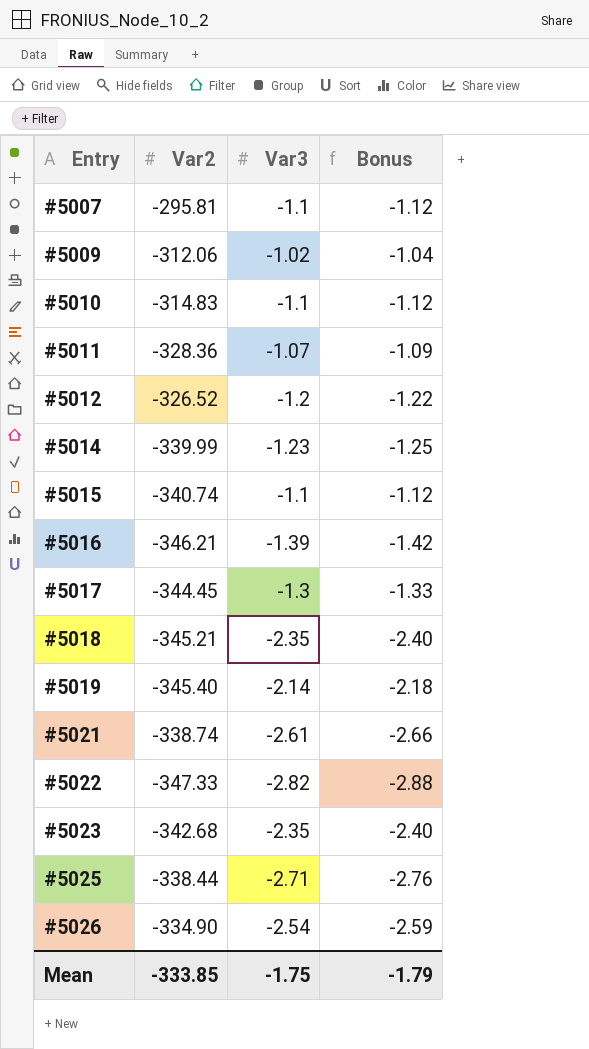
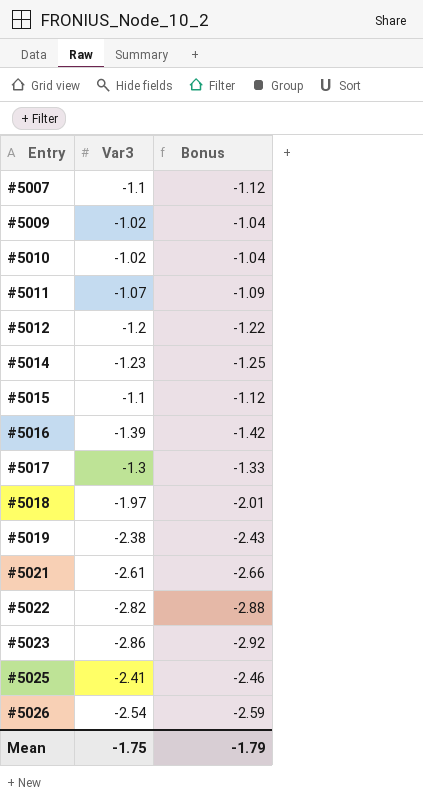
column Var2 | position: 2 -> none
#5010 | Var3: -1.1 -> -1.02
#5010 | Bonus: -1.12 -> -1.04
#5018 | Var3: -2.35 -> -1.97
#5018 | Bonus: -2.40 -> -2.01
#5019 | Var3: -2.14 -> -2.38
#5019 | Bonus: -2.18 -> -2.43
#5023 | Var3: -2.35 -> -2.86
#5023 | Bonus: -2.40 -> -2.92
#5025 | Var3: -2.71 -> -2.41
#5025 | Bonus: -2.76 -> -2.46

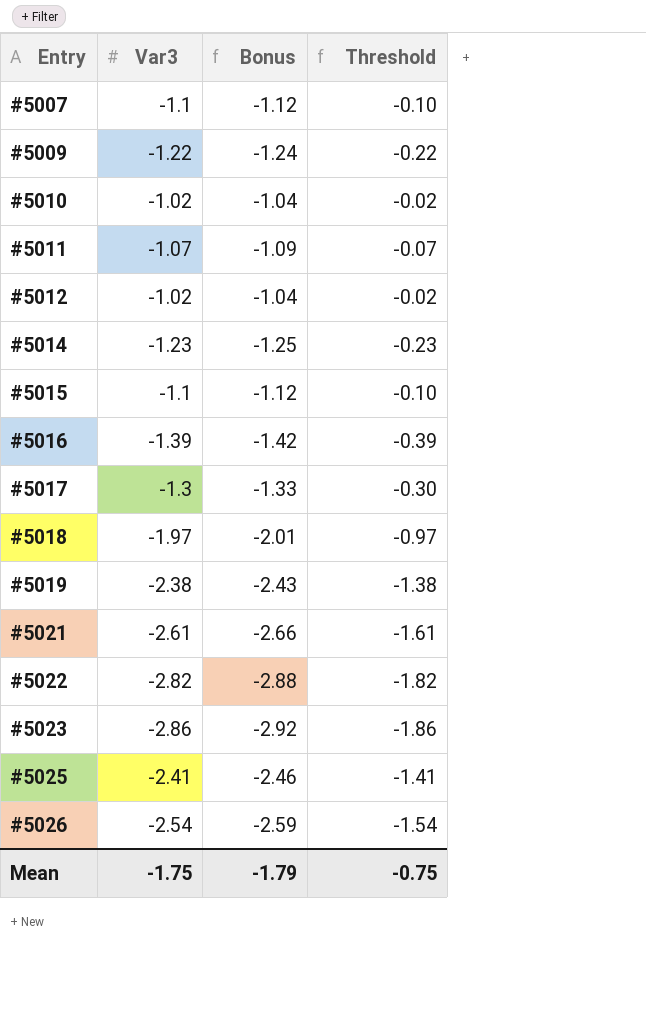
column Threshold | formula: none -> [Var3] + 1
#5009 | Var3: -1.02 -> -1.22
#5009 | Bonus: -1.04 -> -1.24
#5012 | Var3: -1.2 -> -1.02
#5012 | Bonus: -1.22 -> -1.04

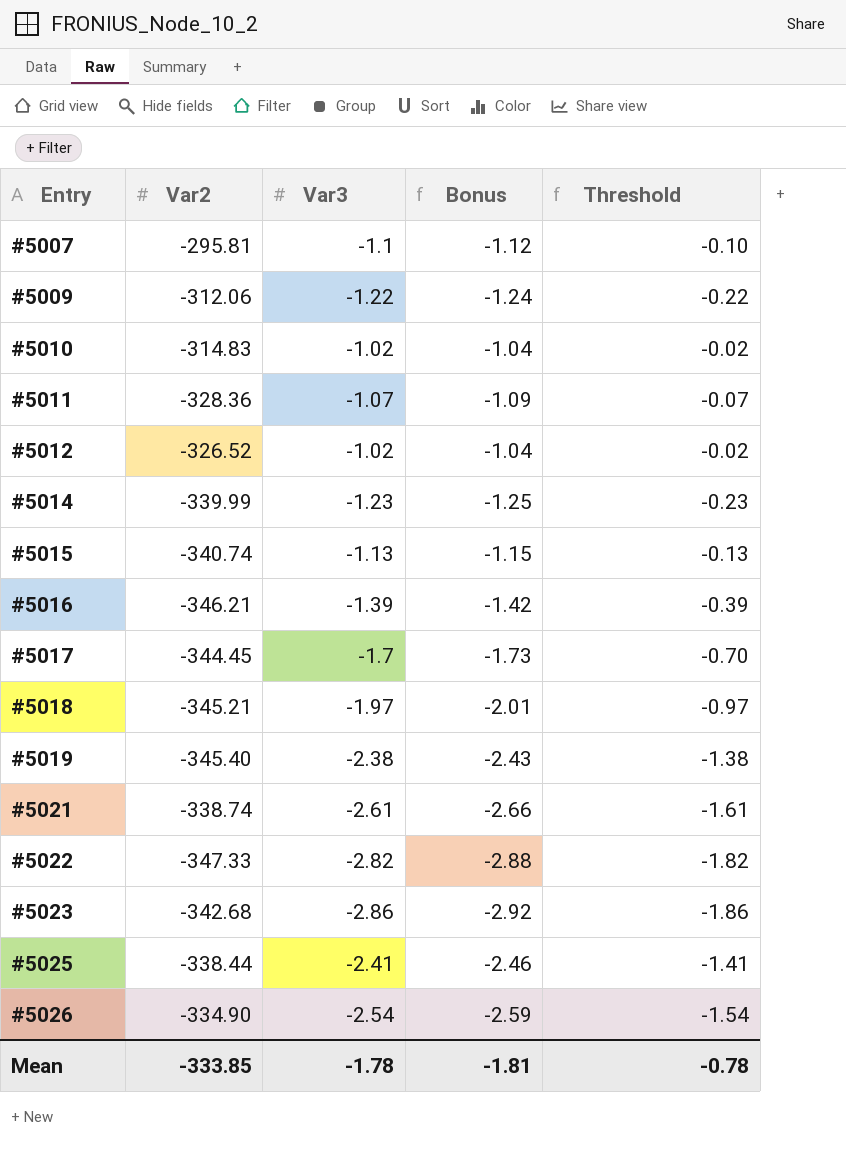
column Var2 | position: none -> 2
#5015 | Var3: -1.1 -> -1.13
#5015 | Bonus: -1.12 -> -1.15
#5015 | Threshold: -0.10 -> -0.13
#5017 | Var3: -1.3 -> -1.7
#5017 | Bonus: -1.33 -> -1.73
#5017 | Threshold: -0.30 -> -0.70
Mean | Var3: -1.75 -> -1.78
Mean | Bonus: -1.79 -> -1.81
Mean | Threshold: -0.75 -> -0.78

